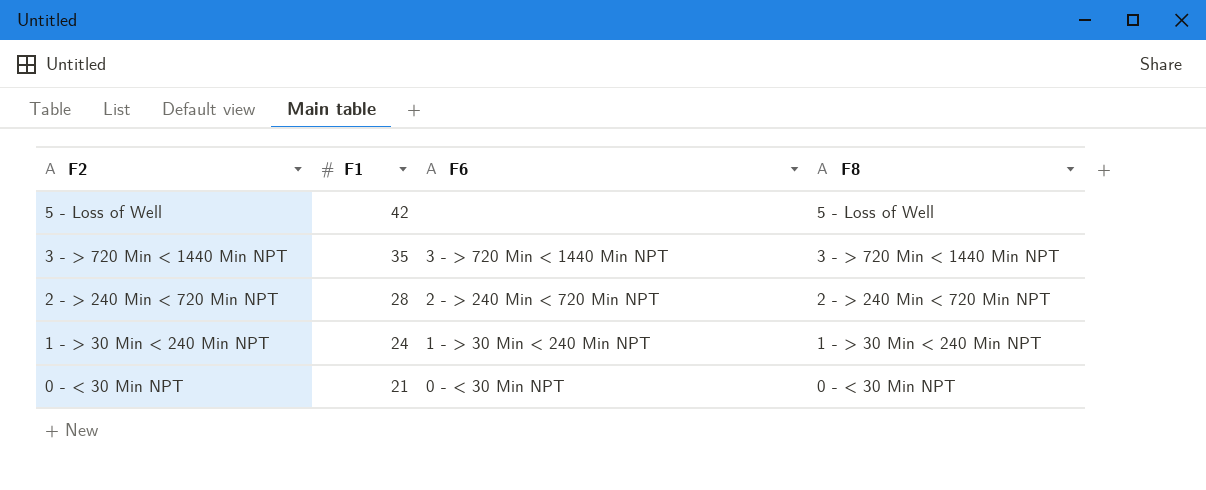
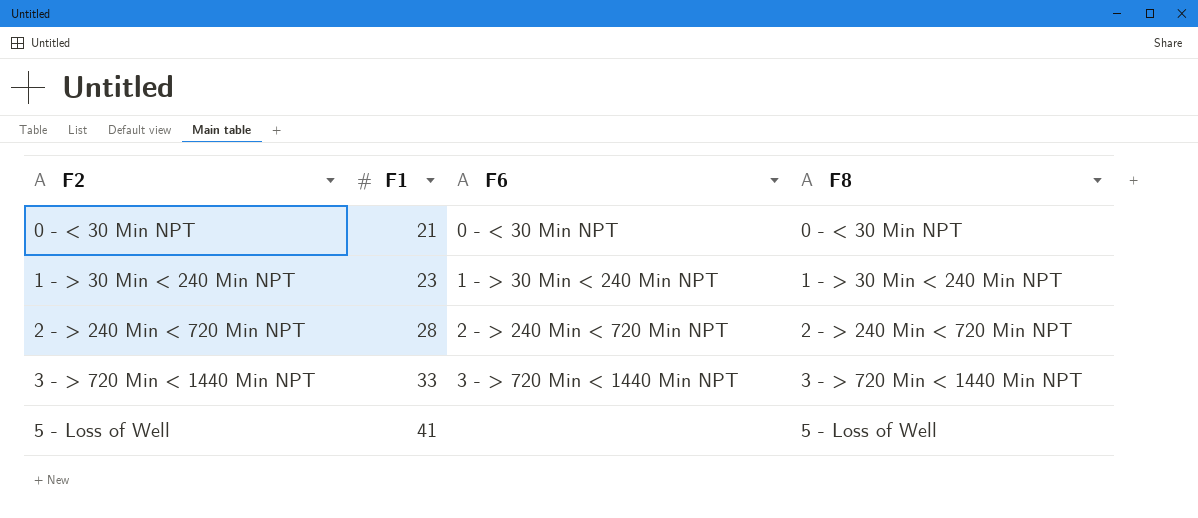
row order: F2 descending -> F2 ascending
1 - > 30 Min < 240 Min NPT | F1: 24 -> 23
3 - > 720 Min < 1440 Min NPT | F1: 35 -> 33
5 - Loss of Well | F1: 42 -> 41

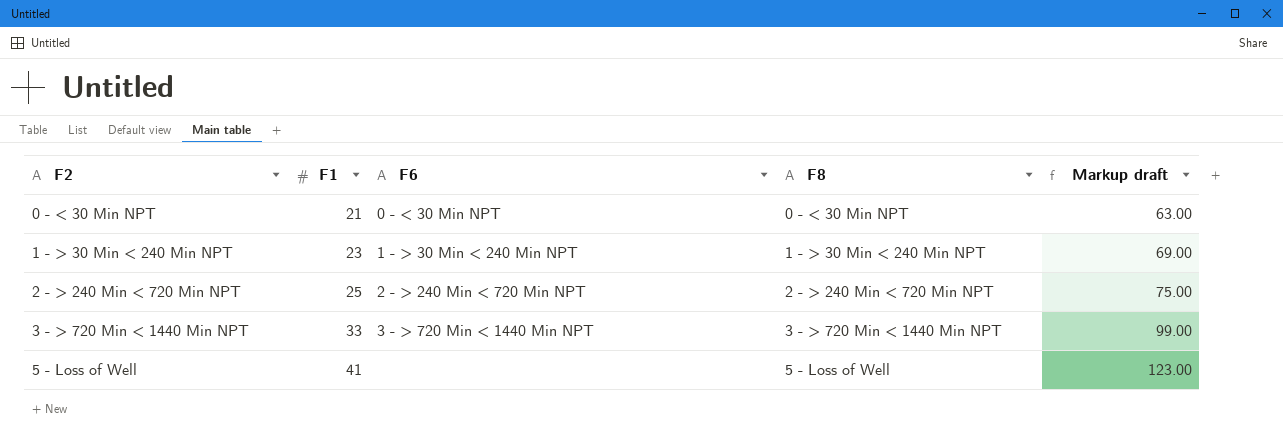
column Markup draft | formula: none -> [F1] * 3
2 - > 240 Min < 720 Min NPT | F1: 28 -> 25

